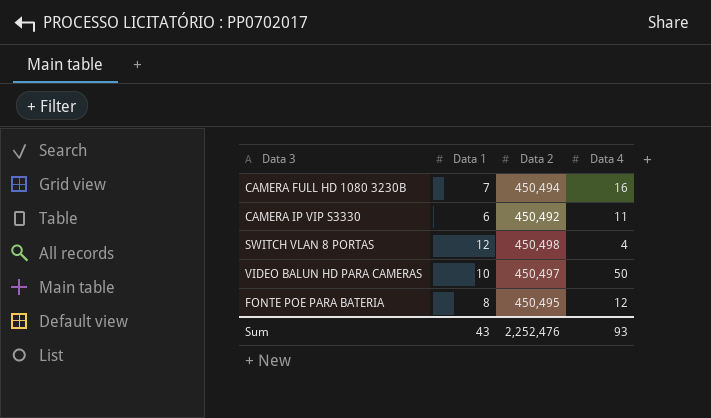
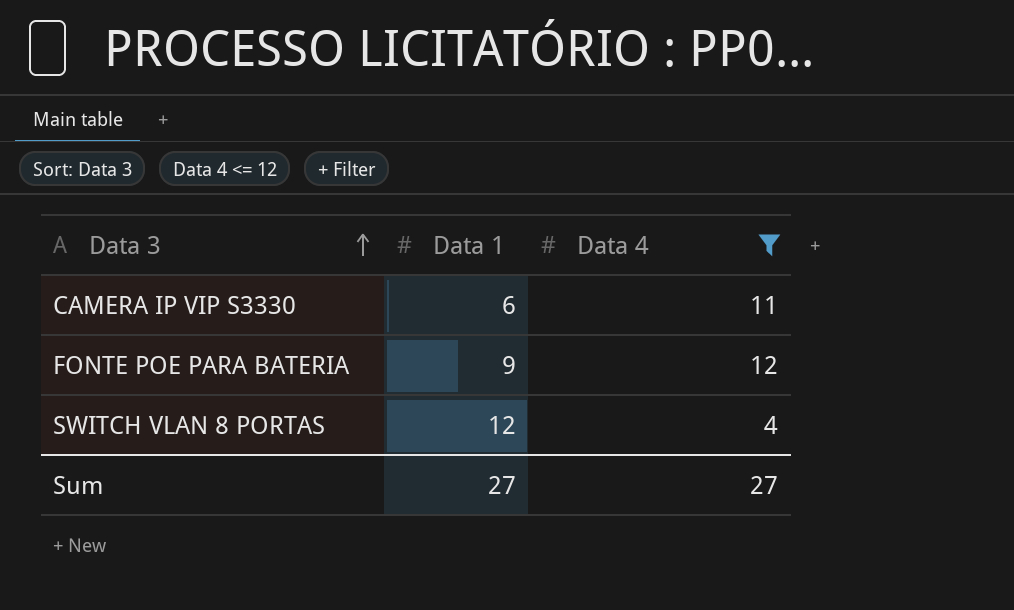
filter: none -> Data 4 <= 12
row order: none -> Data 3 ascending
column Data 2 | position: 3 -> none
FONTE POE PARA BATERIA | Data 1: 8 -> 9
Sum | Data 1: 43 -> 27
Sum | Data 4: 93 -> 27

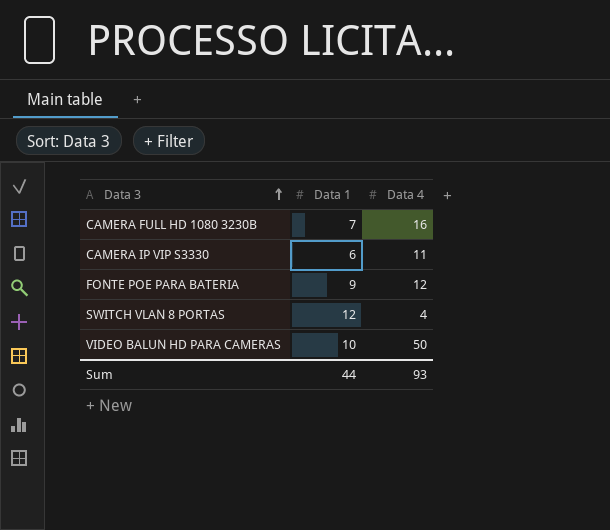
filter: Data 4 <= 12 -> none
Sum | Data 1: 27 -> 44
Sum | Data 4: 27 -> 93

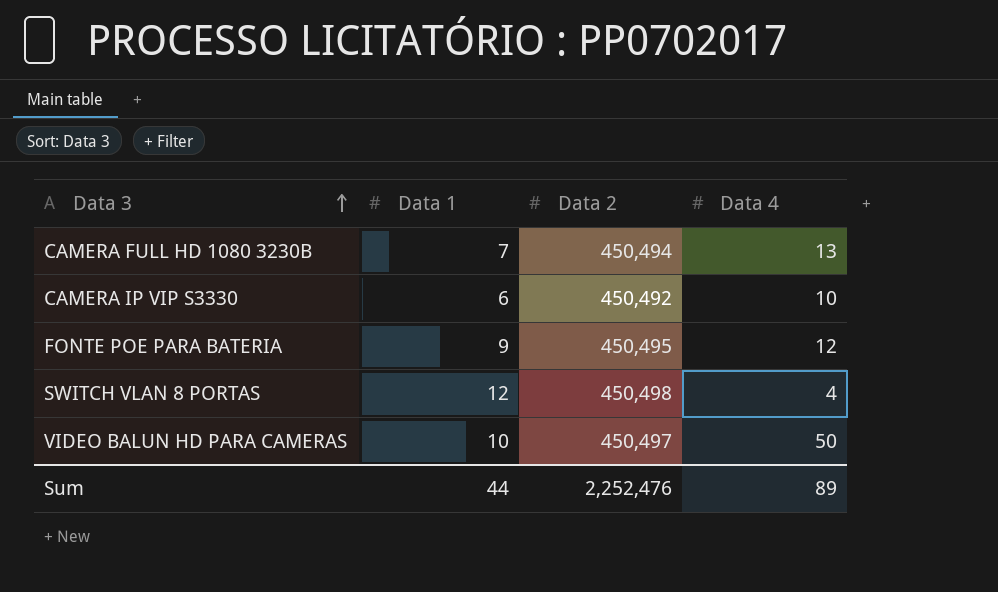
column Data 2 | position: none -> 3
CAMERA FULL HD 1080 3230B | Data 4: 16 -> 13
CAMERA IP VIP S3330 | Data 4: 11 -> 10
Sum | Data 4: 93 -> 89

